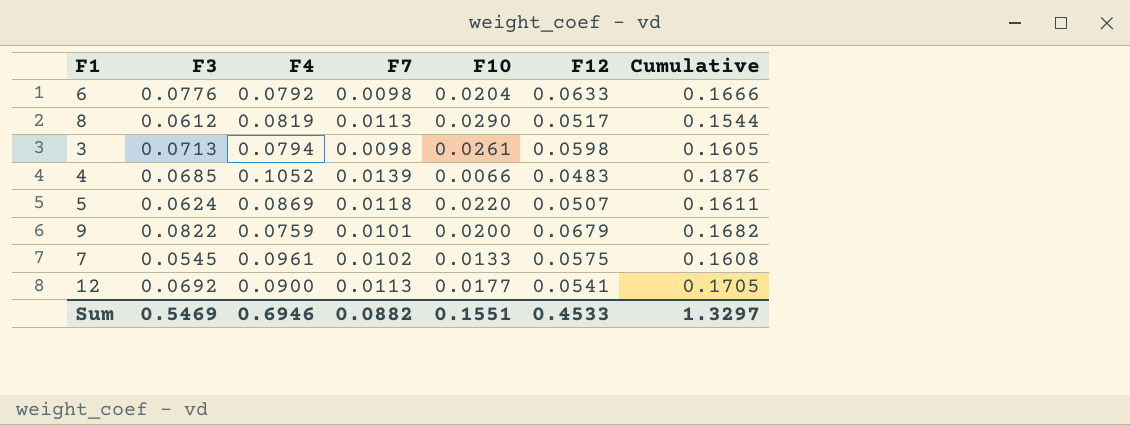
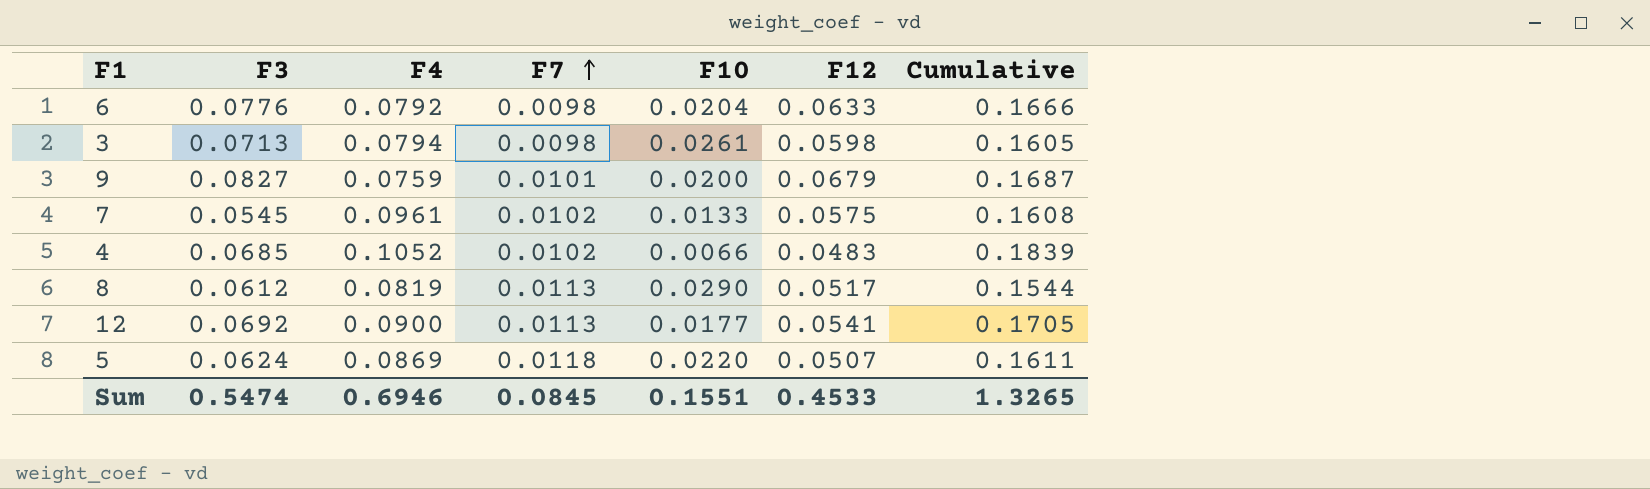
row order: none -> F7 ascending
9 | F3: 0.0822 -> 0.0827
9 | Cumulative: 0.1682 -> 0.1687
4 | F7: 0.0139 -> 0.0102
4 | Cumulative: 0.1876 -> 0.1839
Sum | F3: 0.5469 -> 0.5474
Sum | F7: 0.0882 -> 0.0845
Sum | Cumulative: 1.3297 -> 1.3265

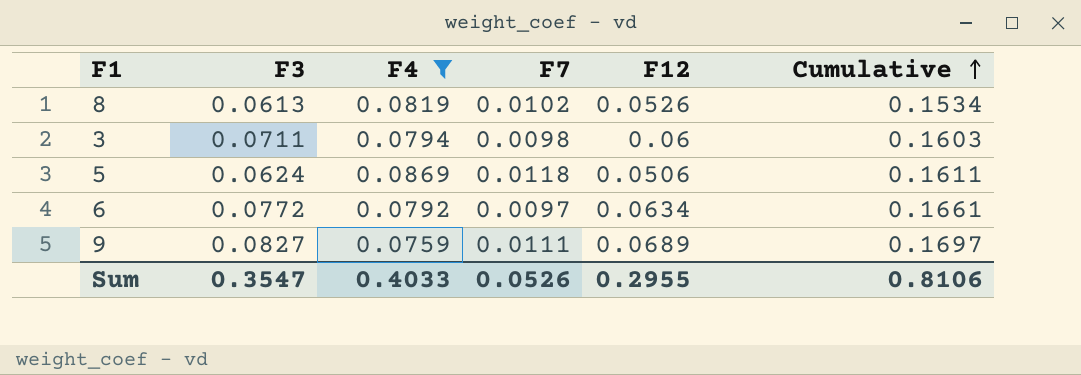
filter: none -> F4 <= 0.0869
row order: F7 ascending -> Cumulative ascending
column F10 | position: 5 -> none
8 | F3: 0.0612 -> 0.0613
8 | F7: 0.0113 -> 0.0102
8 | F12: 0.0517 -> 0.0526
8 | Cumulative: 0.1544 -> 0.1534
3 | F3: 0.0713 -> 0.0711
3 | F12: 0.0598 -> 0.06
3 | Cumulative: 0.1605 -> 0.1603
5 | F12: 0.0507 -> 0.0506
6 | F3: 0.0776 -> 0.0772
6 | F7: 0.0098 -> 0.0097
6 | F12: 0.0633 -> 0.0634
6 | Cumulative: 0.1666 -> 0.1661
9 | F7: 0.0101 -> 0.0111
9 | F12: 0.0679 -> 0.0689
9 | Cumulative: 0.1687 -> 0.1697
Sum | F3: 0.5474 -> 0.3547
Sum | F4: 0.6946 -> 0.4033
Sum | F7: 0.0845 -> 0.0526
Sum | F12: 0.4533 -> 0.2955
Sum | Cumulative: 1.3265 -> 0.8106

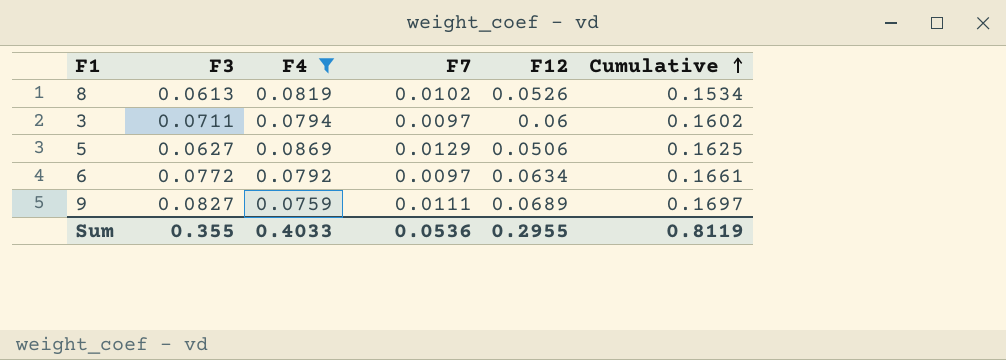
3 | F7: 0.0098 -> 0.0097
3 | Cumulative: 0.1603 -> 0.1602
5 | F3: 0.0624 -> 0.0627
5 | F7: 0.0118 -> 0.0129
5 | Cumulative: 0.1611 -> 0.1625
Sum | F3: 0.3547 -> 0.355
Sum | F7: 0.0526 -> 0.0536
Sum | Cumulative: 0.8106 -> 0.8119

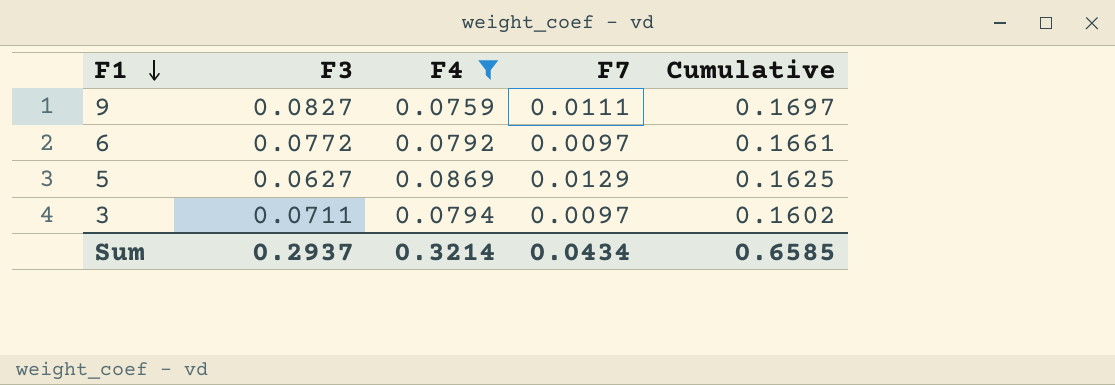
row order: Cumulative ascending -> F1 descending
column F12 | position: 5 -> none
row 8: 0.0613 | 0.0819 | 0.0102 | 0.0526 | 0.1534 -> none
Sum | F3: 0.355 -> 0.2937
Sum | F4: 0.4033 -> 0.3214
Sum | F7: 0.0536 -> 0.0434
Sum | Cumulative: 0.8119 -> 0.6585

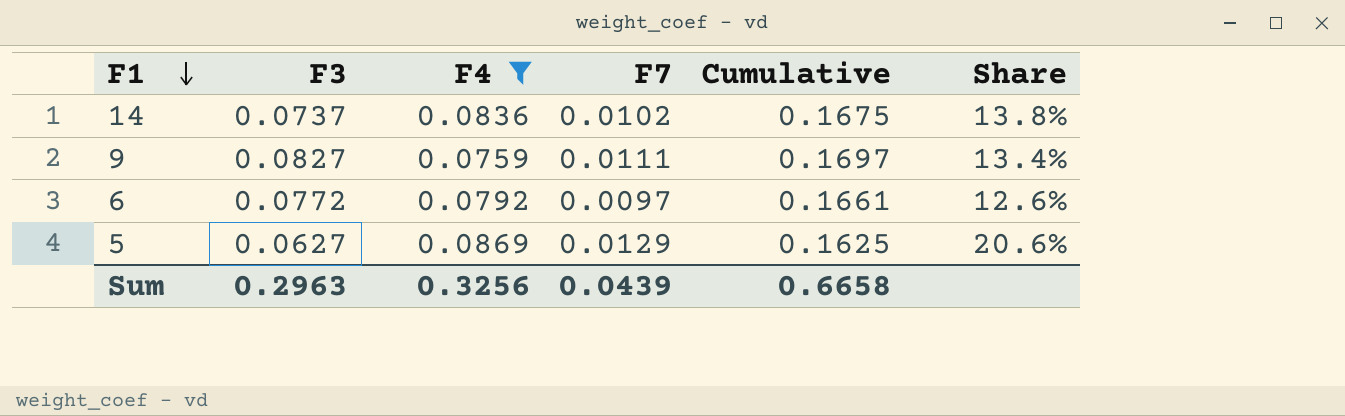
column Share | formula: none -> [F7] / [F3]
row 3: 0.0711 | 0.0794 | 0.0097 | 0.1602 -> none
row 14: none -> 0.0737 | 0.0836 | 0.0102 | 0.1675 | 13.8%
Sum | F3: 0.2937 -> 0.2963
Sum | F4: 0.3214 -> 0.3256
Sum | F7: 0.0434 -> 0.0439
Sum | Cumulative: 0.6585 -> 0.6658

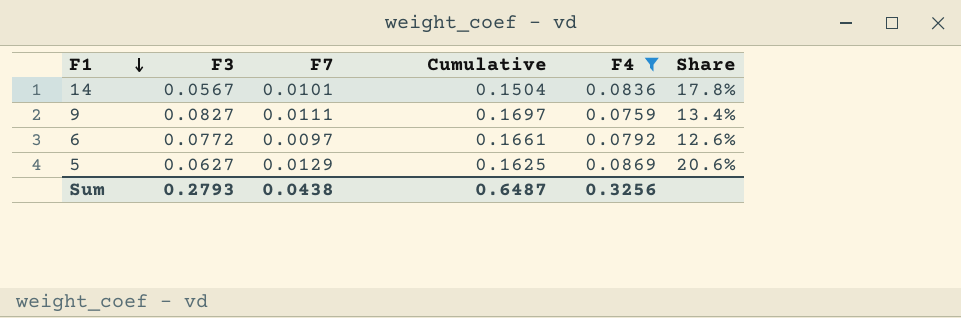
column F4 | position: 3 -> 5
14 | F3: 0.0737 -> 0.0567
14 | F7: 0.0102 -> 0.0101
14 | Cumulative: 0.1675 -> 0.1504
14 | Share: 13.8% -> 17.8%
Sum | F3: 0.2963 -> 0.2793
Sum | F7: 0.0439 -> 0.0438
Sum | Cumulative: 0.6658 -> 0.6487

